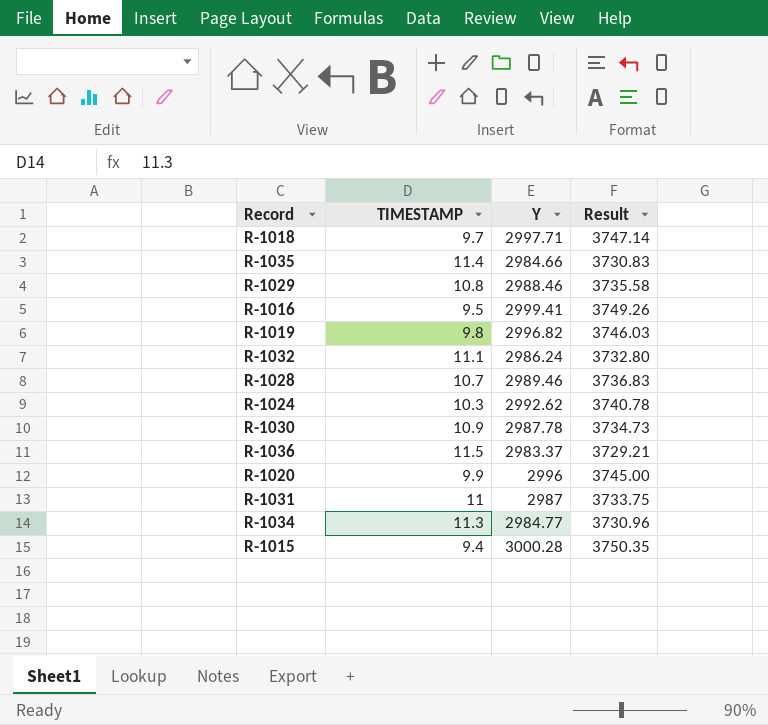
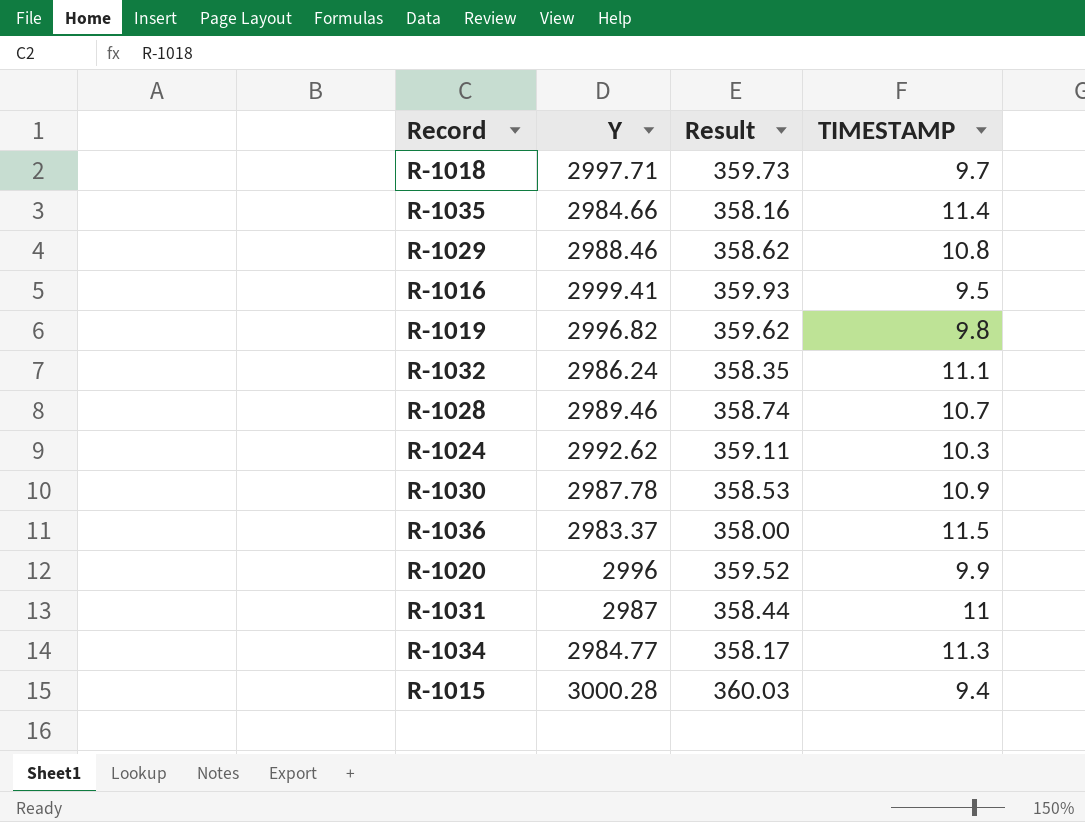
column Result | formula: [Y] * 1.25 -> [Y] * 0.12
column TIMESTAMP | position: 2 -> 4

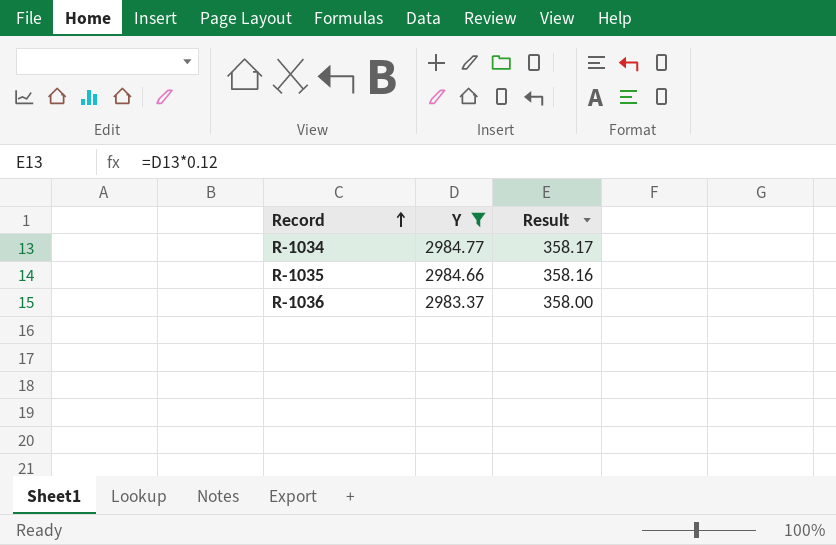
filter: none -> Y <= 2984.77
row order: none -> Record ascending
column TIMESTAMP | position: 4 -> none

